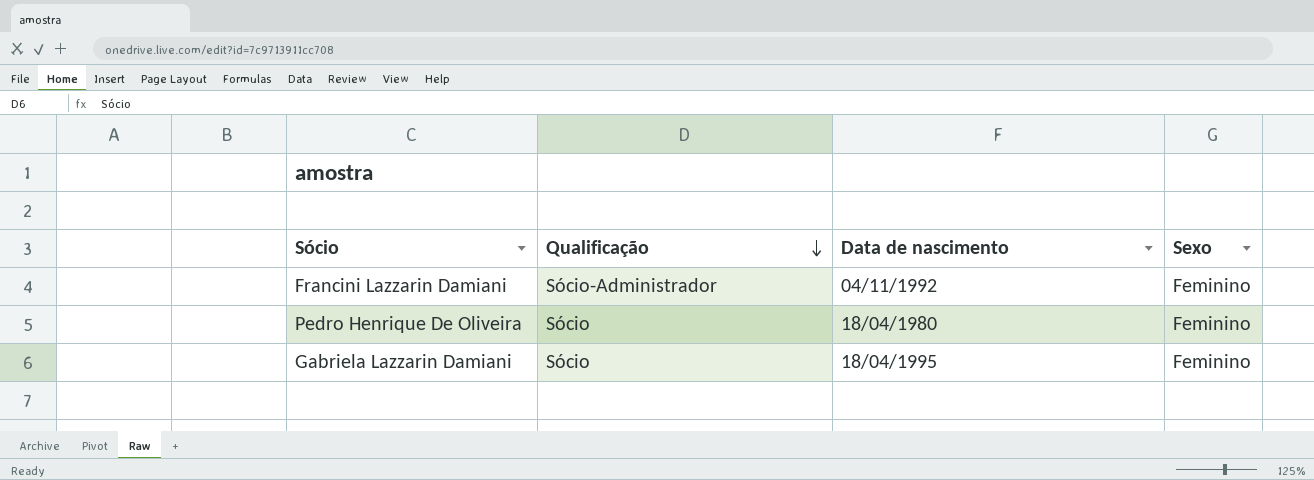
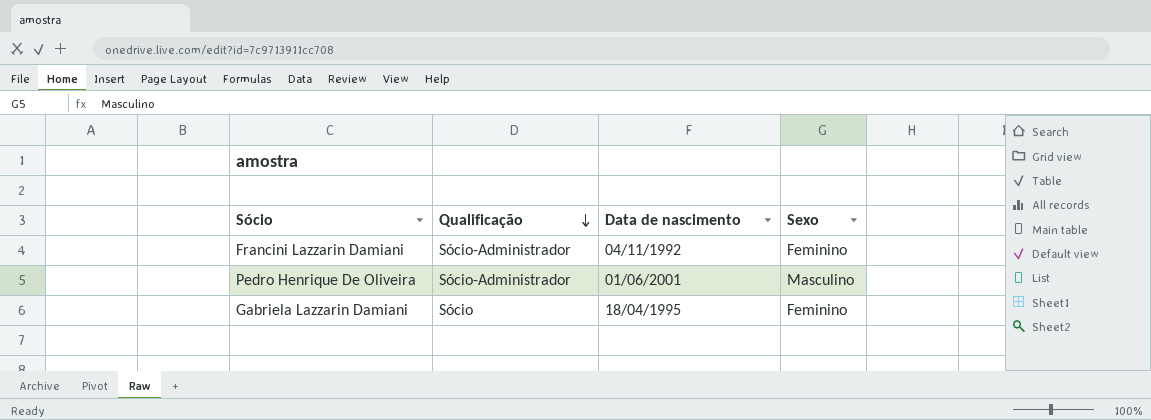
Pedro Henrique De Oliveira | Qualificação: Sócio -> Sócio-Administrador
Pedro Henrique De Oliveira | Data de nascimento: 18/04/1980 -> 01/06/2001
Pedro Henrique De Oliveira | Sexo: Feminino -> Masculino

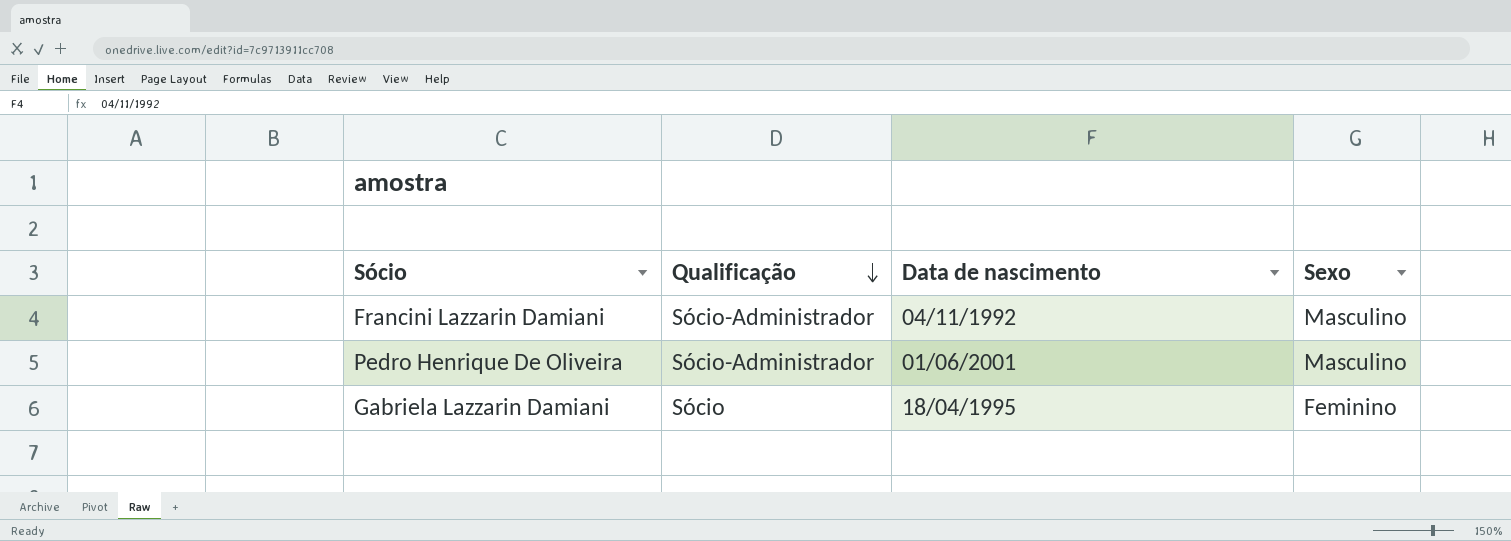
Francini Lazzarin Damiani | Sexo: Feminino -> Masculino

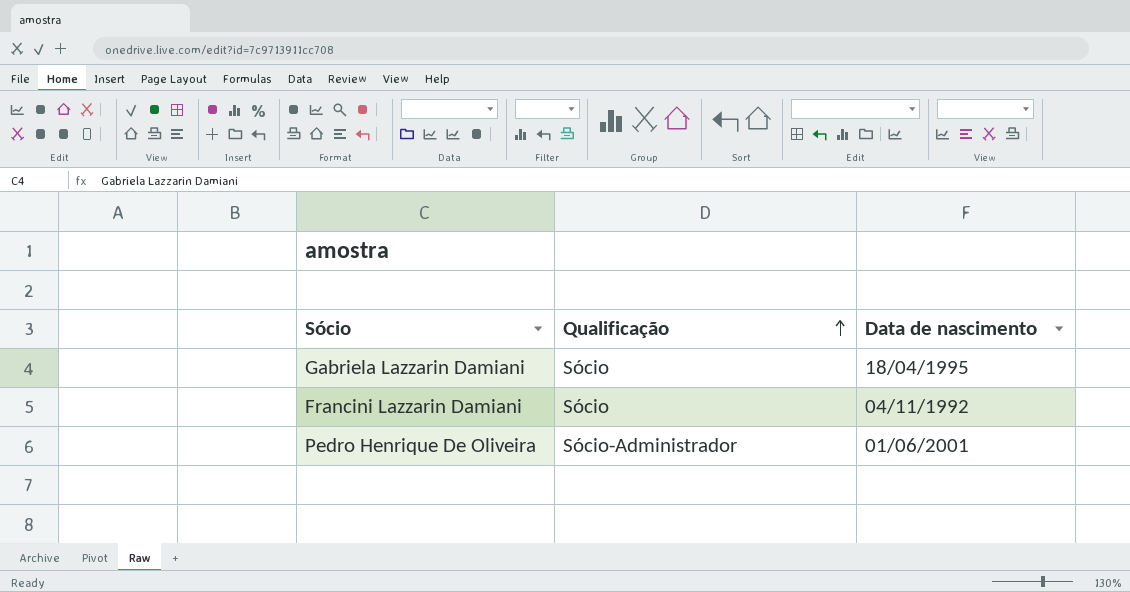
row order: Qualificação descending -> Qualificação ascending
column Sexo | position: 4 -> none
Francini Lazzarin Damiani | Qualificação: Sócio-Administrador -> Sócio

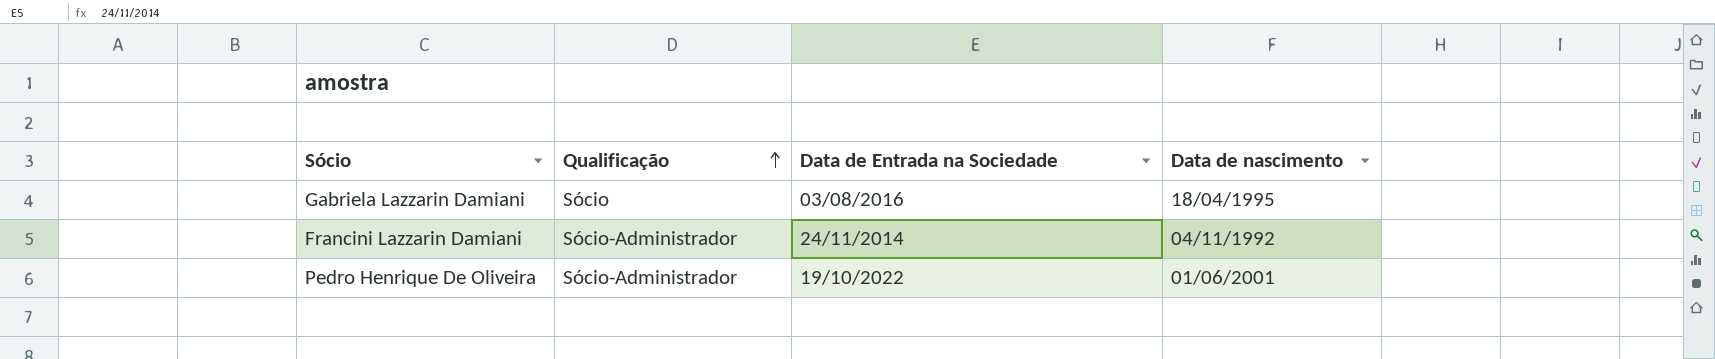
column Data de Entrada na Sociedade | position: none -> 3
Francini Lazzarin Damiani | Qualificação: Sócio -> Sócio-Administrador

